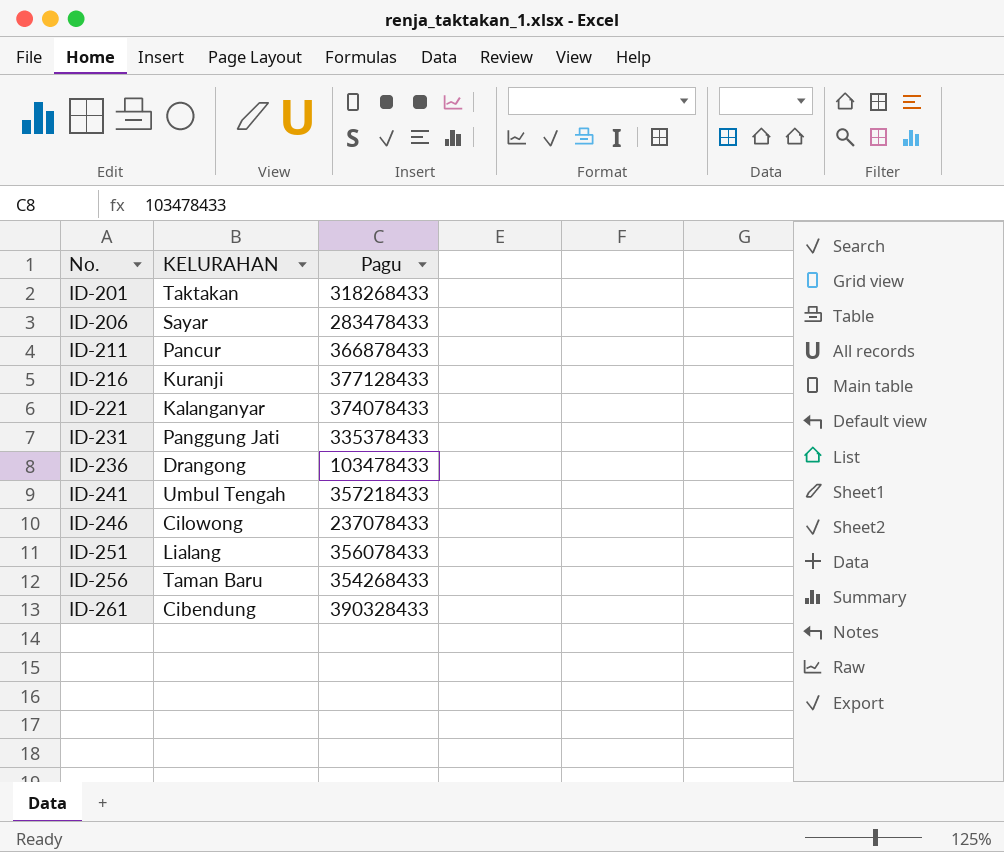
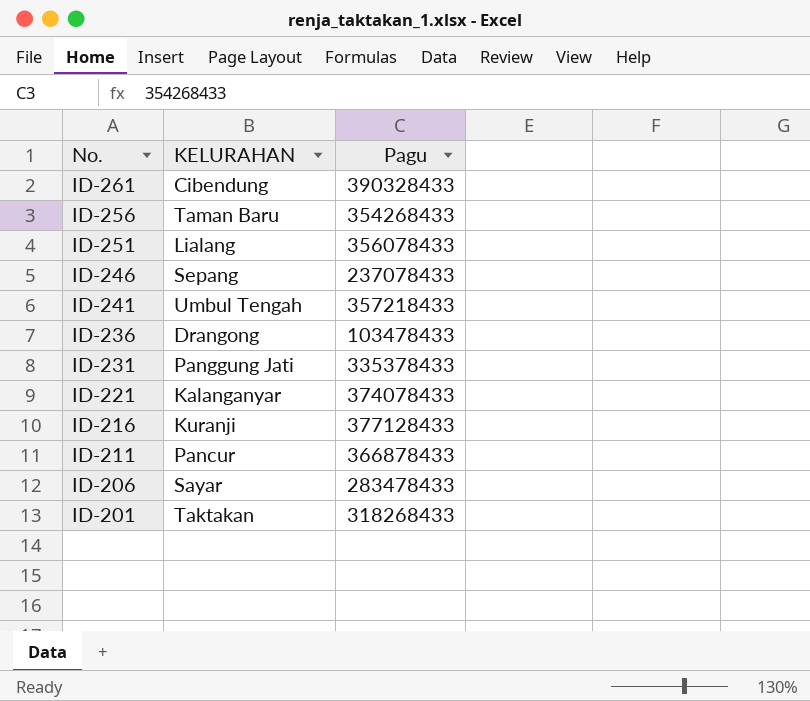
row order: No. ascending -> No. descending
ID-246 | KELURAHAN: Cilowong -> Sepang

